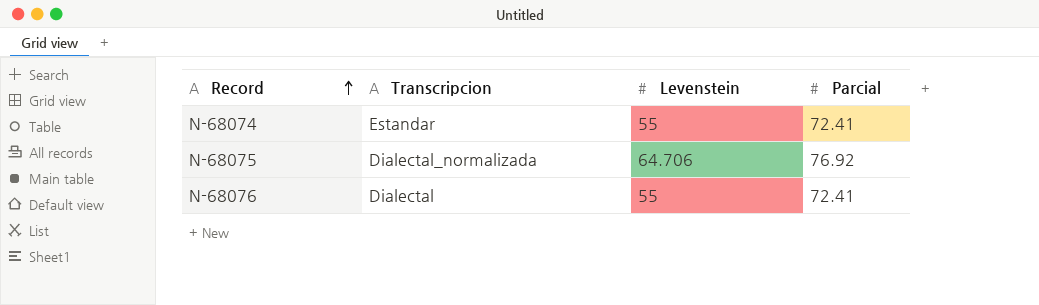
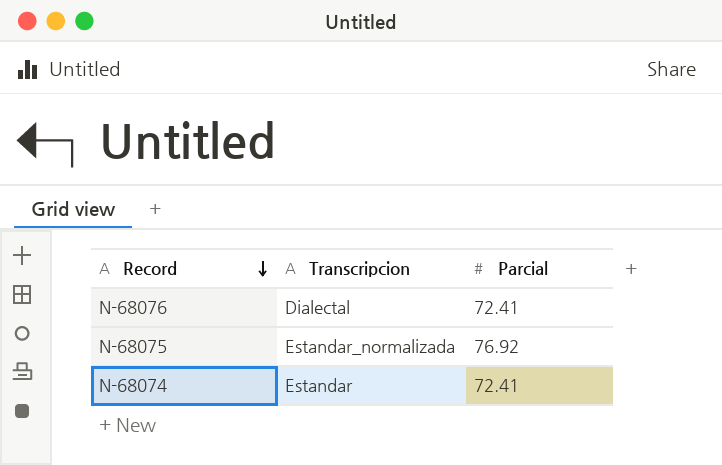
row order: Record ascending -> Record descending
column Levenstein | position: 3 -> none
N-68075 | Transcripcion: Dialectal_normalizada -> Estandar_normalizada

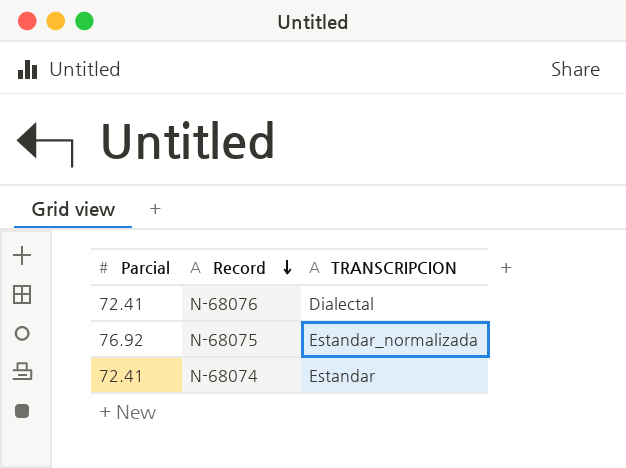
column Parcial | position: 3 -> 1
column name: Transcripcion -> TRANSCRIPCION

